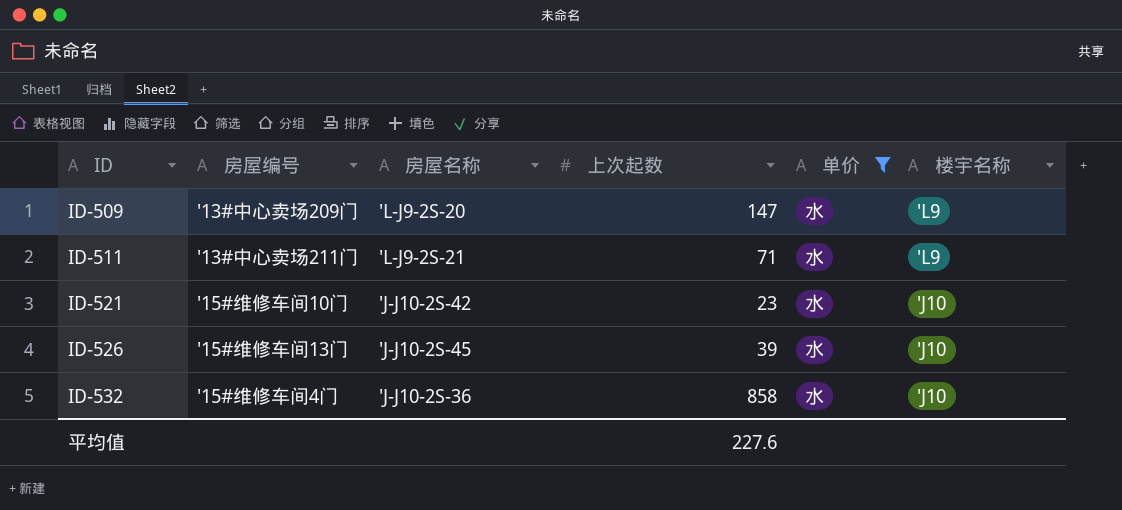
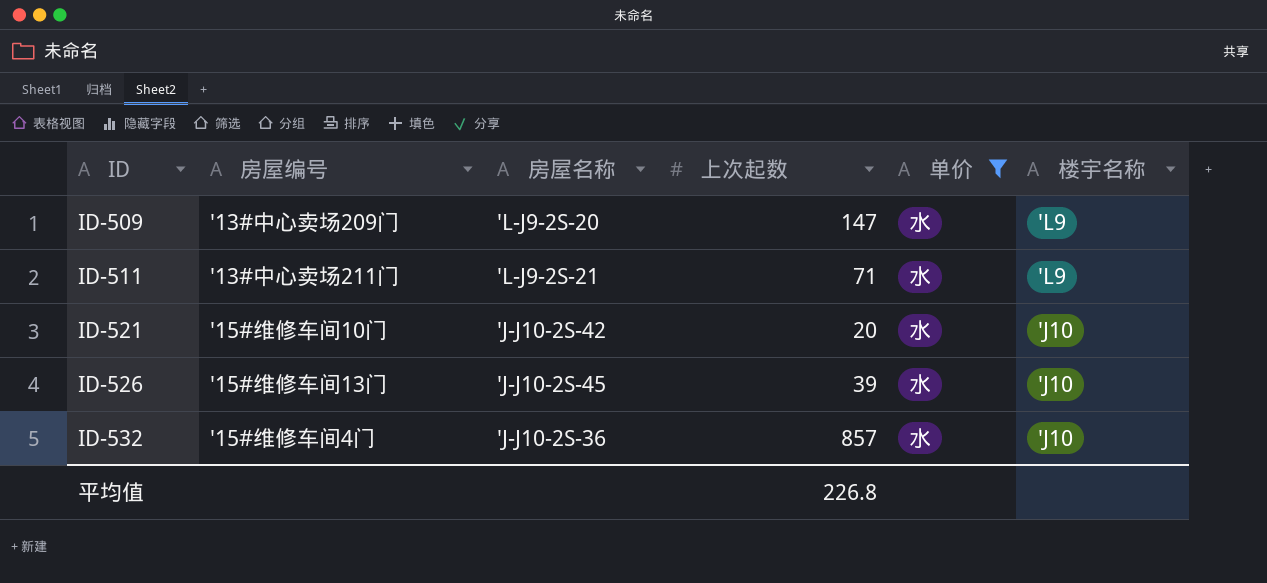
ID-521 | 上次起数: 23 -> 20
ID-532 | 上次起数: 858 -> 857
平均值 | 上次起数: 227.6 -> 226.8

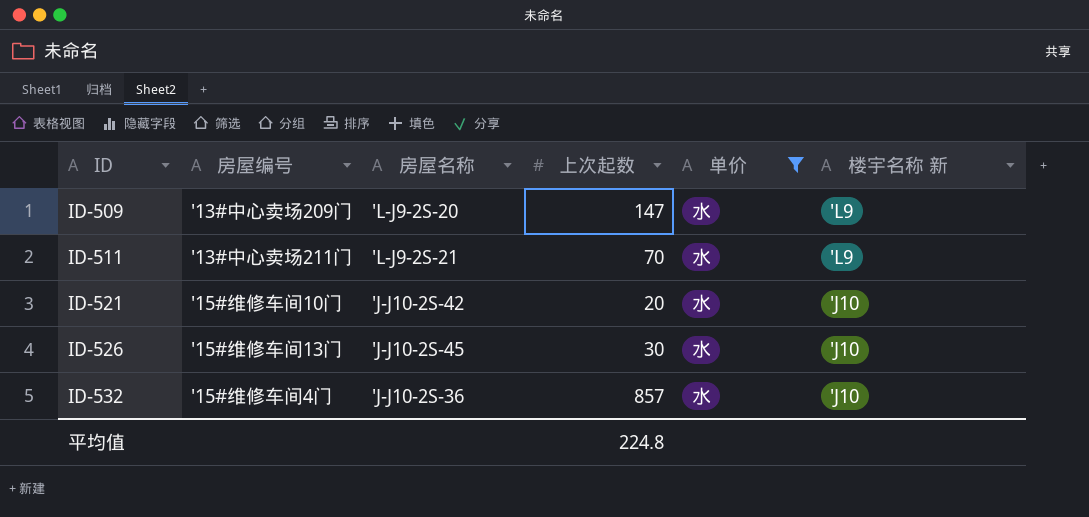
column name: 楼宇名称 -> 楼宇名称 新
ID-511 | 上次起数: 71 -> 70
ID-526 | 上次起数: 39 -> 30
平均值 | 上次起数: 226.8 -> 224.8

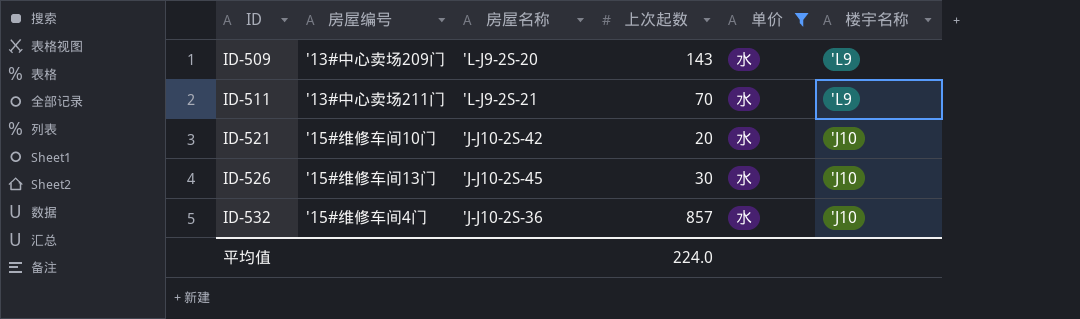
column name: 楼宇名称 新 -> 楼宇名称
ID-509 | 上次起数: 147 -> 143
平均值 | 上次起数: 224.8 -> 224.0

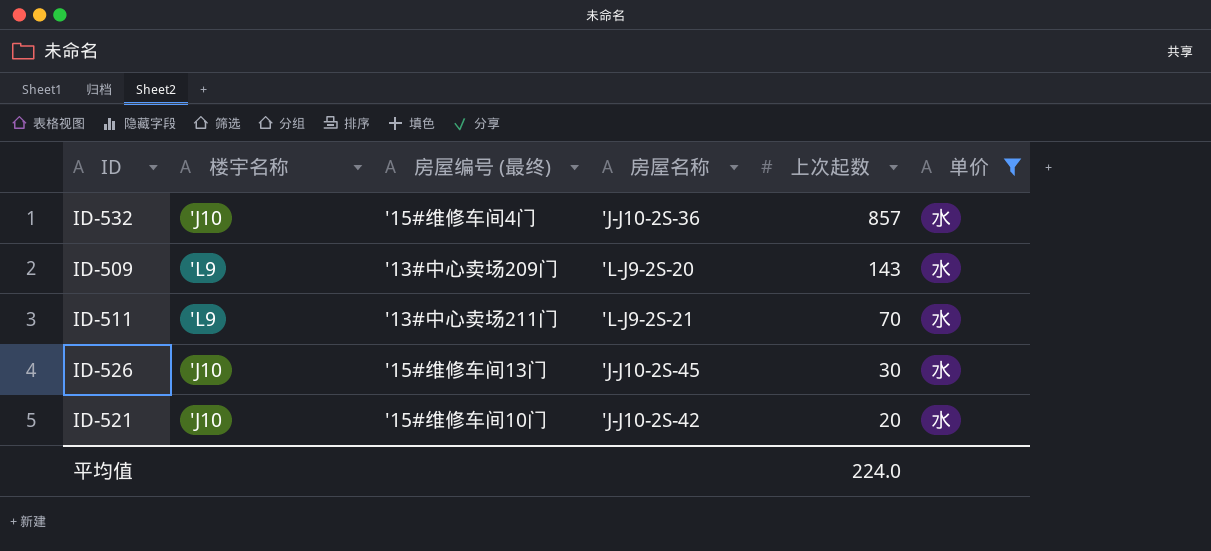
row order: ID ascending -> 上次起数 descending
column 楼宇名称 | position: 6 -> 2
column name: 房屋编号 -> 房屋编号 (最终)

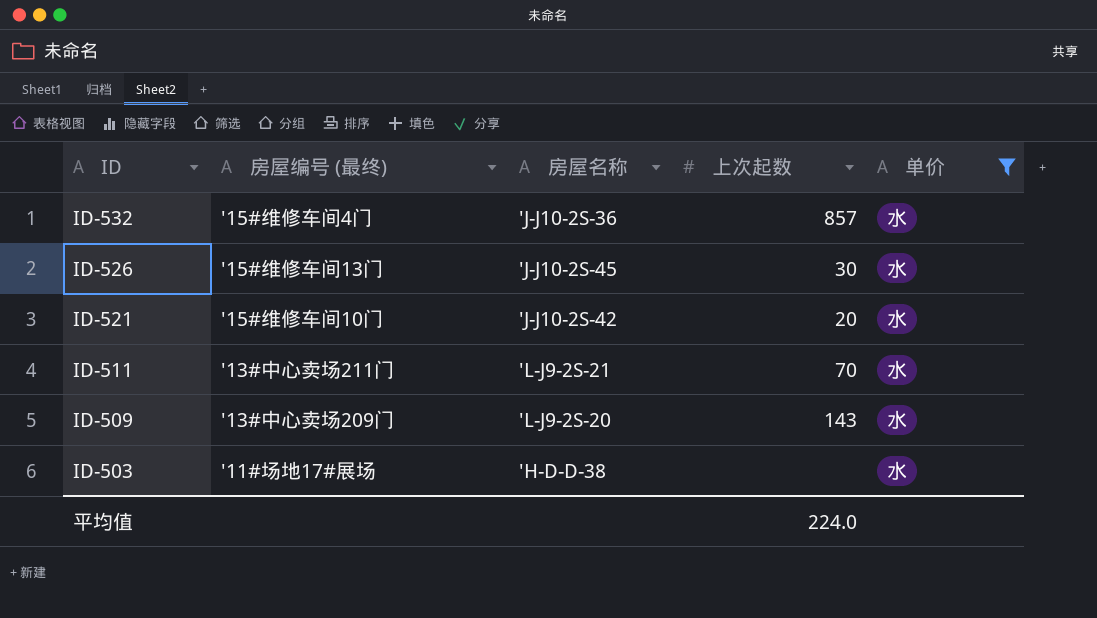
row order: 上次起数 descending -> ID descending
column 楼宇名称 | position: 2 -> none
row ID-503: none -> '11#场地17#展场 | 'H-D-D-38 | none | 水

